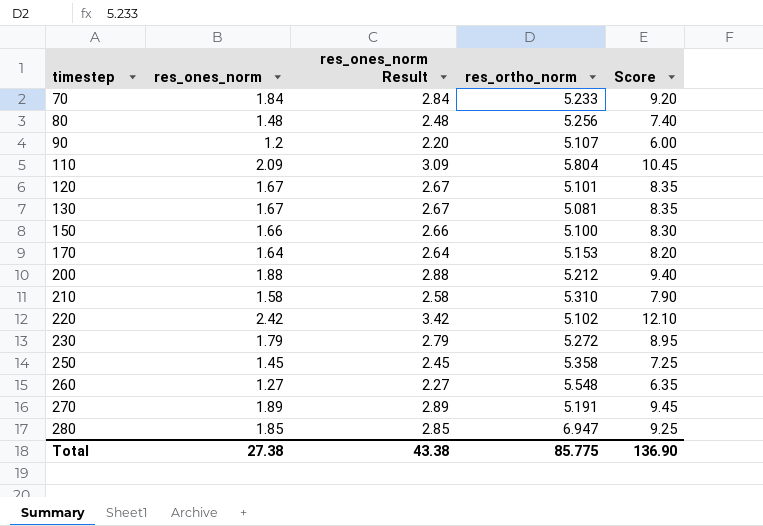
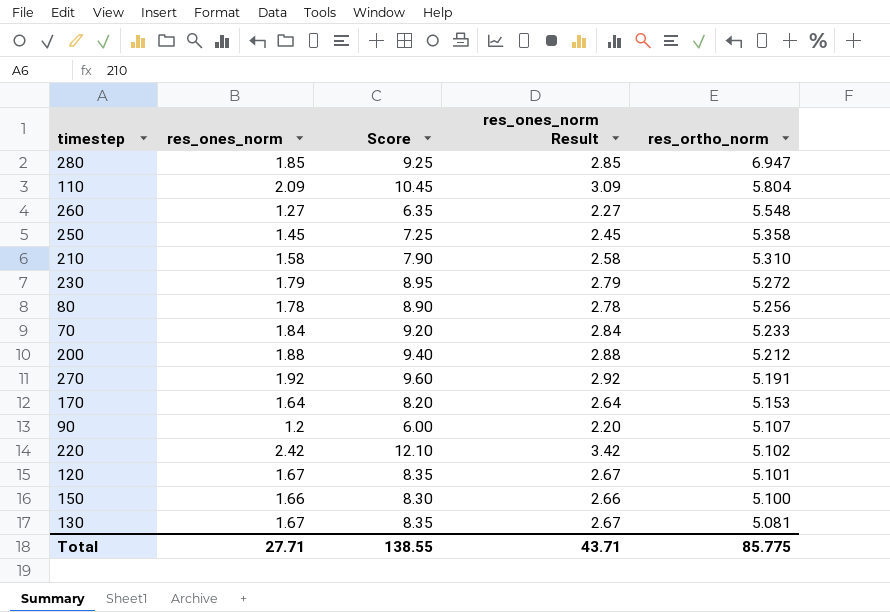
row order: timestep ascending -> res_ortho_norm descending
column Score | position: 5 -> 3
80 | res_ones_norm: 1.48 -> 1.78
80 | Score: 7.40 -> 8.90
80 | res_ones_norm Result: 2.48 -> 2.78
270 | res_ones_norm: 1.89 -> 1.92
270 | Score: 9.45 -> 9.60
270 | res_ones_norm Result: 2.89 -> 2.92
Total | res_ones_norm: 27.38 -> 27.71
Total | Score: 136.90 -> 138.55
Total | res_ones_norm Result: 43.38 -> 43.71

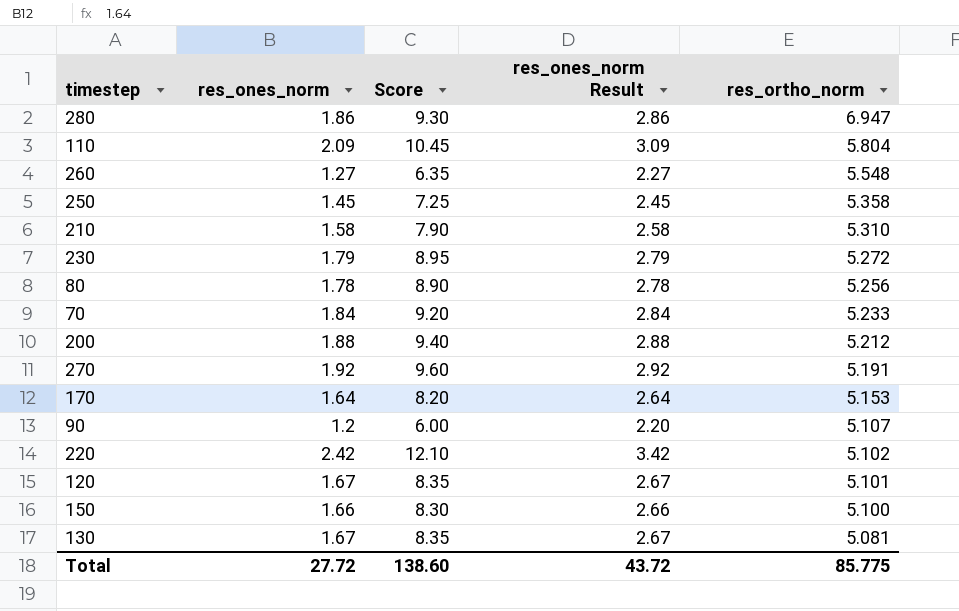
280 | res_ones_norm: 1.85 -> 1.86
280 | Score: 9.25 -> 9.30
280 | res_ones_norm Result: 2.85 -> 2.86
Total | res_ones_norm: 27.71 -> 27.72
Total | Score: 138.55 -> 138.60
Total | res_ones_norm Result: 43.71 -> 43.72

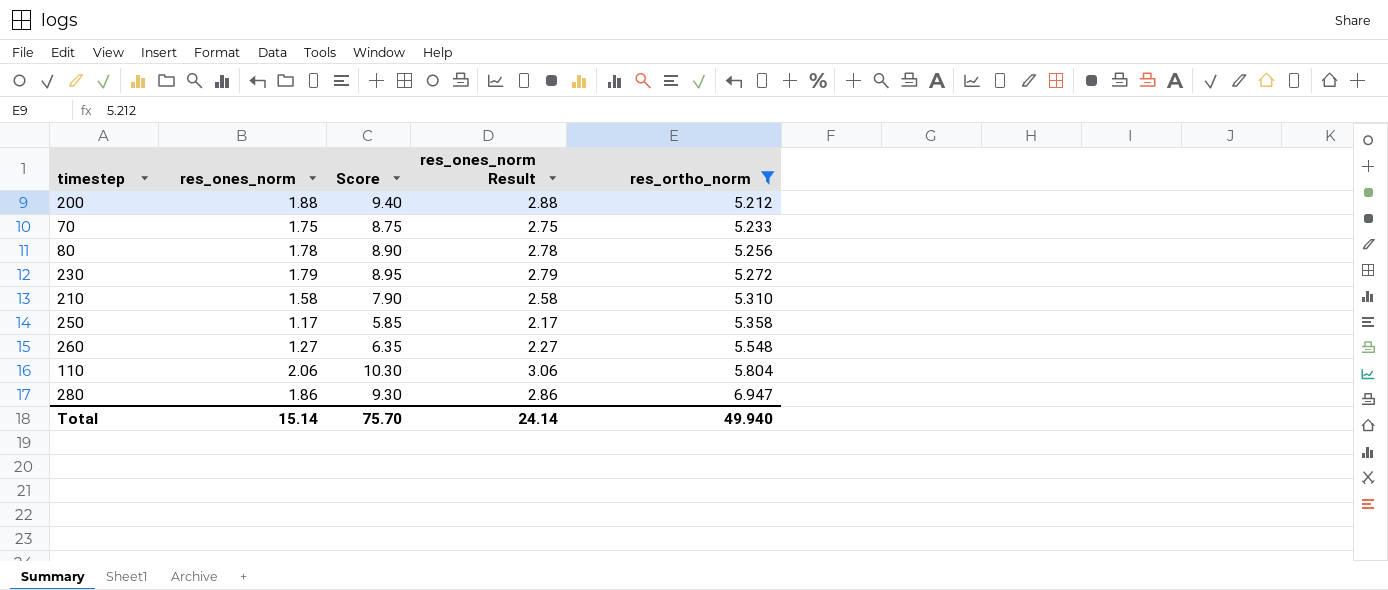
filter: none -> res_ortho_norm >= 5.212
row order: res_ortho_norm descending -> res_ortho_norm ascending
70 | res_ones_norm: 1.84 -> 1.75
70 | Score: 9.20 -> 8.75
70 | res_ones_norm Result: 2.84 -> 2.75
250 | res_ones_norm: 1.45 -> 1.17
250 | Score: 7.25 -> 5.85
250 | res_ones_norm Result: 2.45 -> 2.17
110 | res_ones_norm: 2.09 -> 2.06
110 | Score: 10.45 -> 10.30
110 | res_ones_norm Result: 3.09 -> 3.06
Total | res_ones_norm: 27.72 -> 15.14
Total | Score: 138.60 -> 75.70
Total | res_ones_norm Result: 43.72 -> 24.14
Total | res_ortho_norm: 85.775 -> 49.940

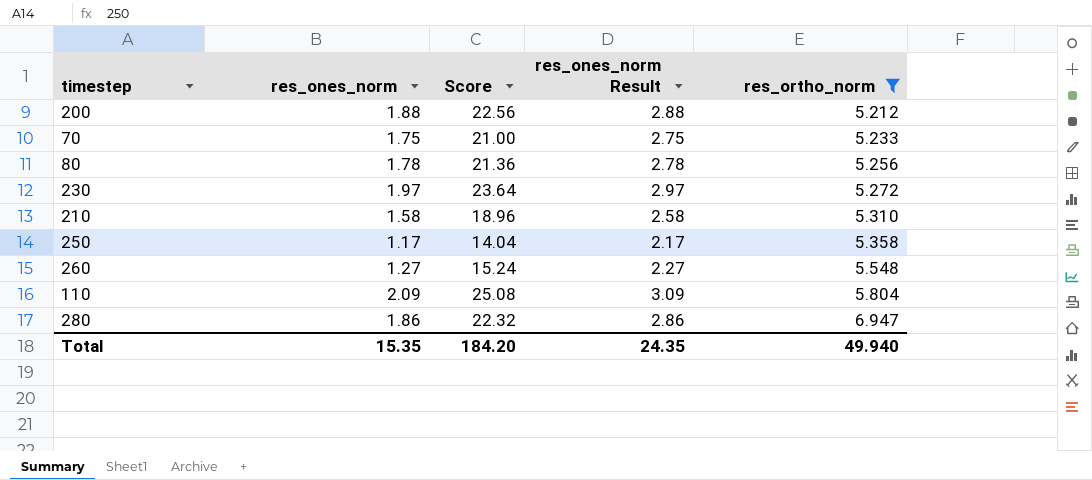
column Score | formula: [res_ones_norm] * 5 -> [res_ones_norm] * 12
230 | res_ones_norm: 1.79 -> 1.97
230 | res_ones_norm Result: 2.79 -> 2.97
110 | res_ones_norm: 2.06 -> 2.09
110 | res_ones_norm Result: 3.06 -> 3.09
Total | res_ones_norm: 15.14 -> 15.35
Total | Score: 75.70 -> 184.20
Total | res_ones_norm Result: 24.14 -> 24.35

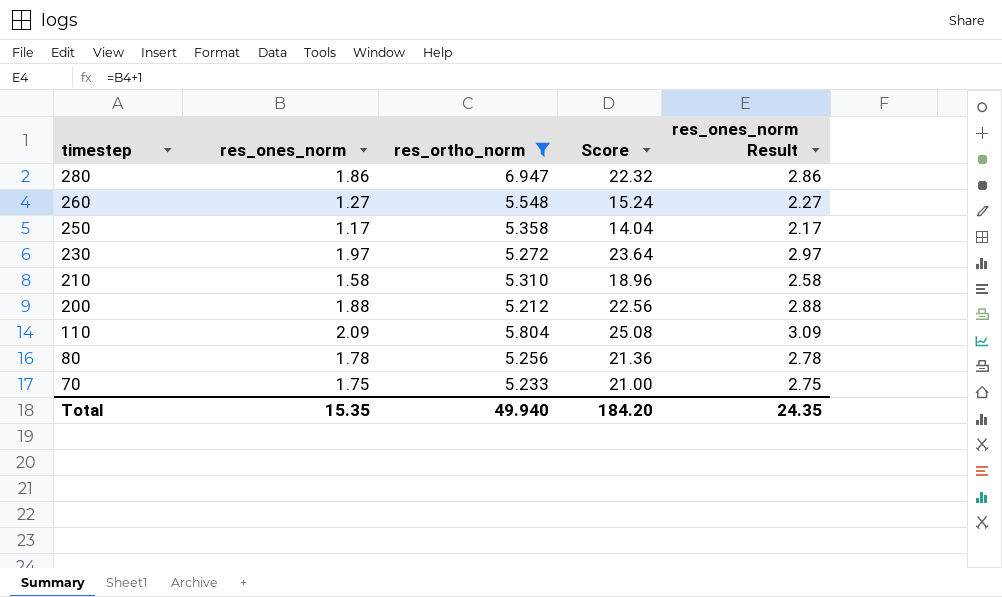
row order: res_ortho_norm ascending -> timestep descending
column res_ortho_norm | position: 5 -> 3

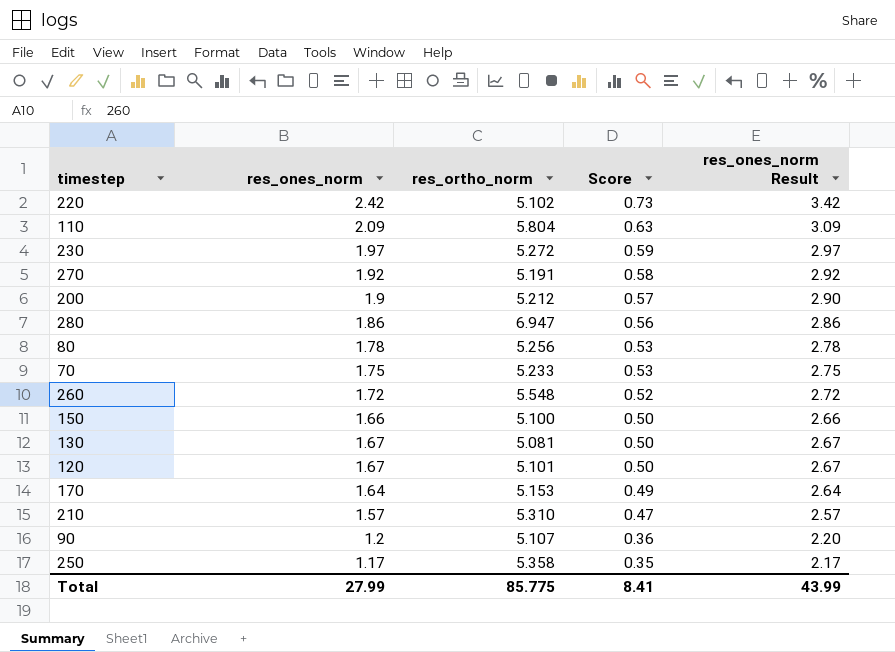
filter: res_ortho_norm >= 5.212 -> none
row order: timestep descending -> Score descending
column Score | formula: [res_ones_norm] * 12 -> [res_ones_norm] * 0.3
200 | res_ones_norm: 1.88 -> 1.9
200 | res_ones_norm Result: 2.88 -> 2.90
260 | res_ones_norm: 1.27 -> 1.72
260 | res_ones_norm Result: 2.27 -> 2.72
210 | res_ones_norm: 1.58 -> 1.57
210 | res_ones_norm Result: 2.58 -> 2.57
Total | res_ones_norm: 15.35 -> 27.99
Total | res_ortho_norm: 49.940 -> 85.775
Total | Score: 184.20 -> 8.41
Total | res_ones_norm Result: 24.35 -> 43.99

